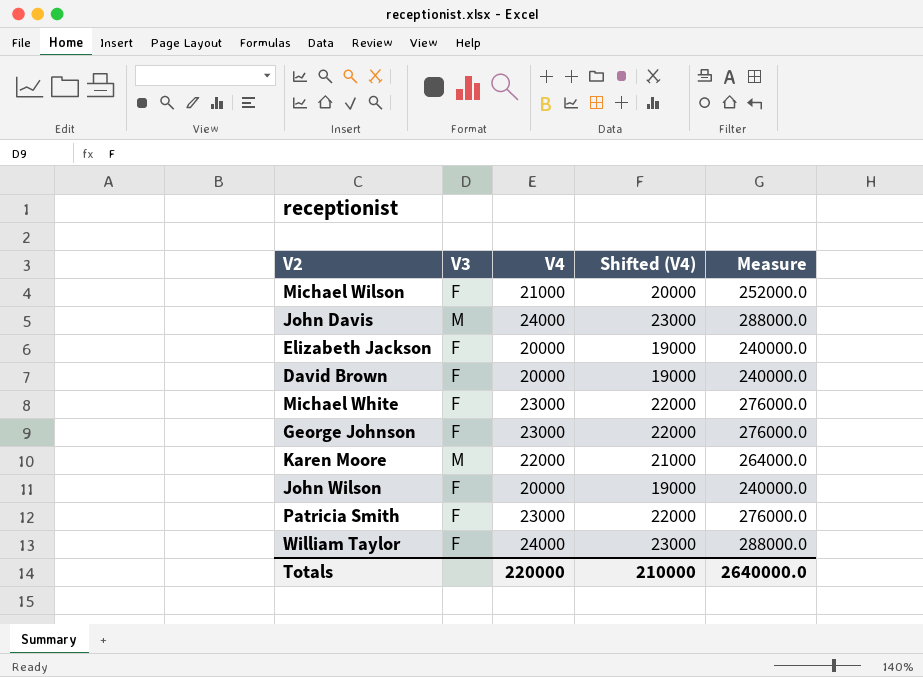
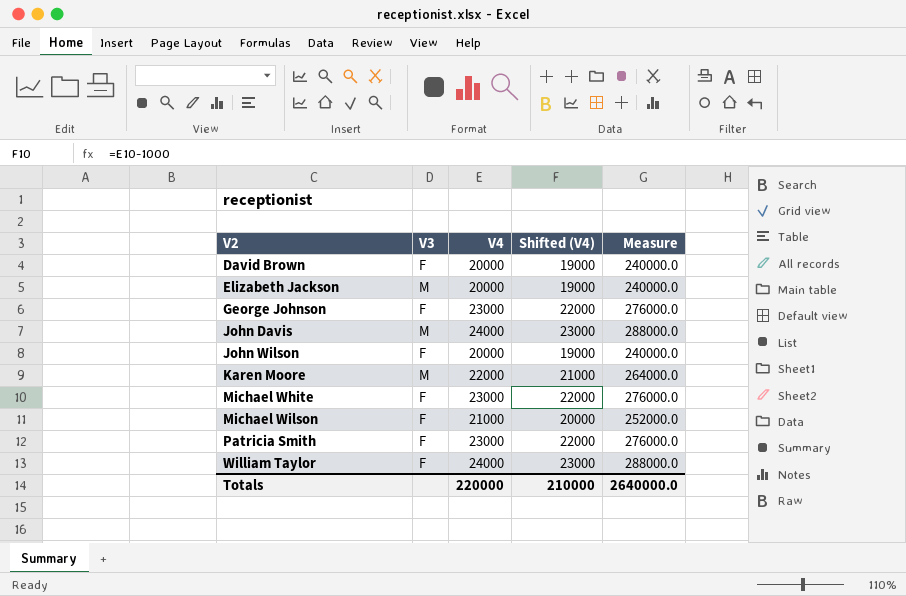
row order: none -> V2 ascending
Elizabeth Jackson | V3: F -> M

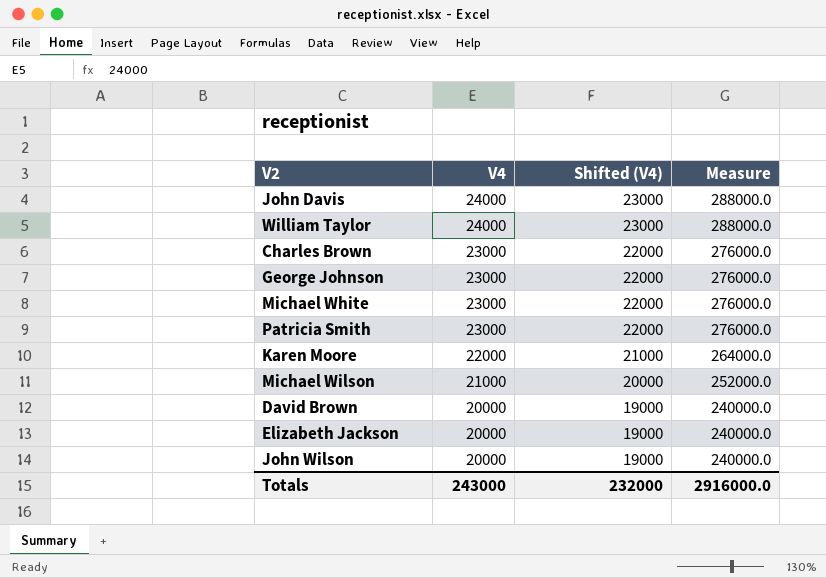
row order: V2 ascending -> V4 descending
column V3 | position: 2 -> none
row Charles Brown: none -> 23000 | 22000 | 276000.0
Totals | V4: 220000 -> 243000
Totals | Shifted (V4): 210000 -> 232000
Totals | Measure: 2640000.0 -> 2916000.0

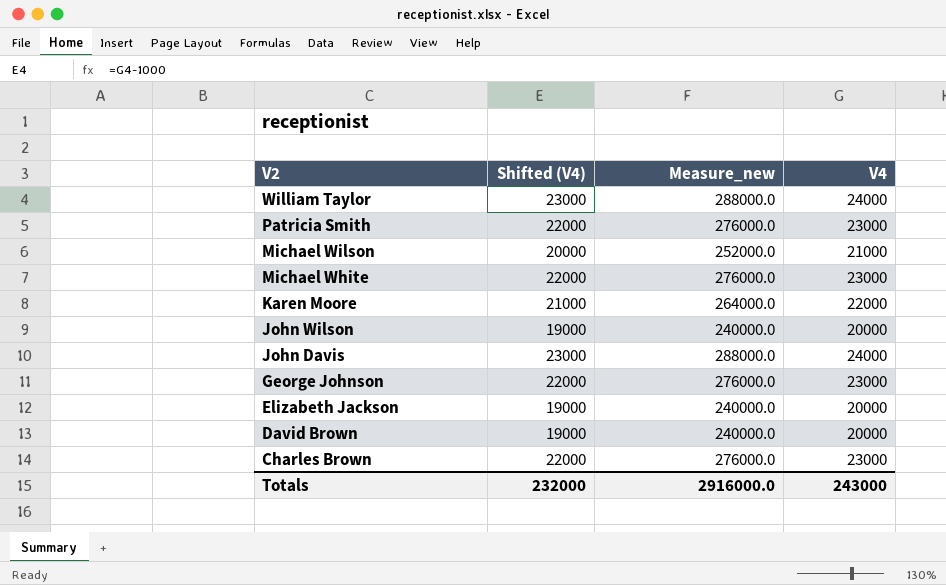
row order: V4 descending -> V2 descending
column name: Measure -> Measure_new
column V4 | position: 2 -> 4

